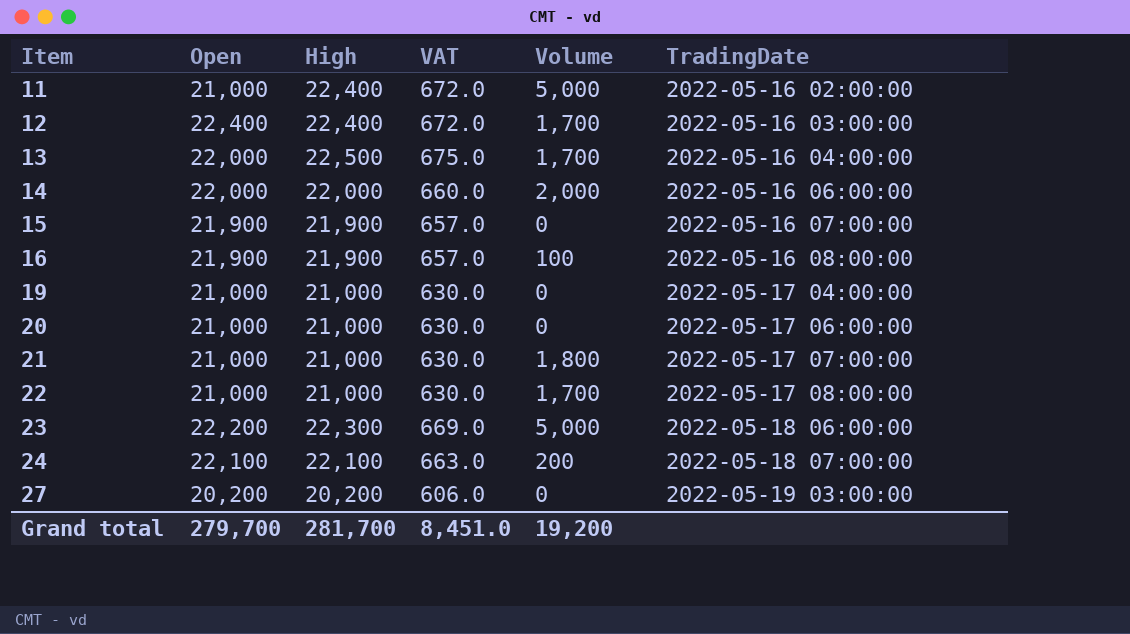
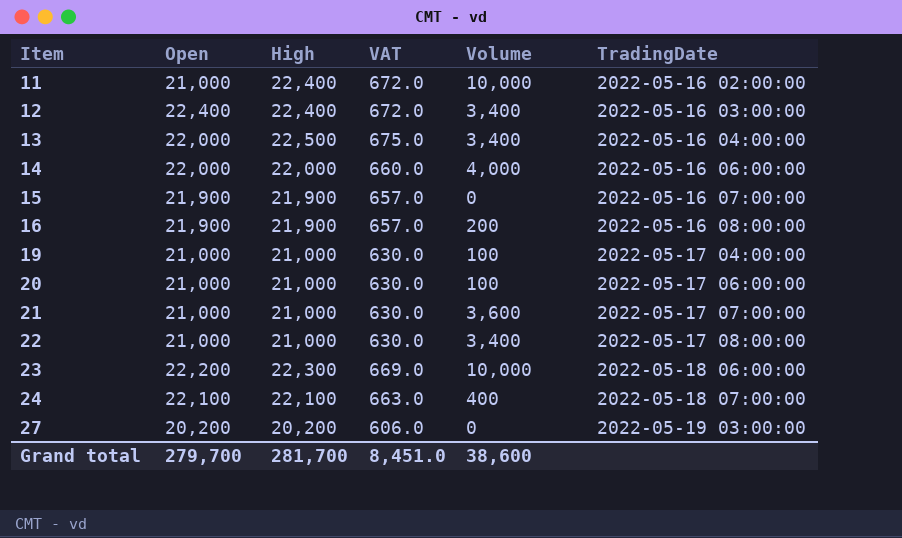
11 | Volume: 5,000 -> 10,000
12 | Volume: 1,700 -> 3,400
13 | Volume: 1,700 -> 3,400
14 | Volume: 2,000 -> 4,000
16 | Volume: 100 -> 200
19 | Volume: 0 -> 100
20 | Volume: 0 -> 100
21 | Volume: 1,800 -> 3,600
22 | Volume: 1,700 -> 3,400
23 | Volume: 5,000 -> 10,000
24 | Volume: 200 -> 400
Grand total | Volume: 19,200 -> 38,600

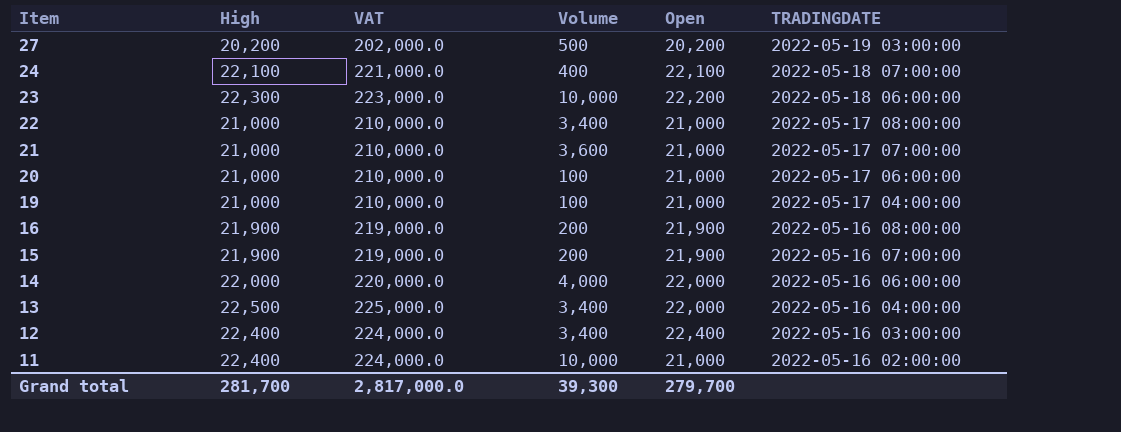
row order: Item ascending -> Item descending
column VAT | formula: [High] * 0.03 -> [High] * 10
column Open | position: 2 -> 5
column name: TradingDate -> TRADINGDATE
27 | Volume: 0 -> 500
15 | Volume: 0 -> 200
Grand total | VAT: 8,451.0 -> 2,817,000.0
Grand total | Volume: 38,600 -> 39,300

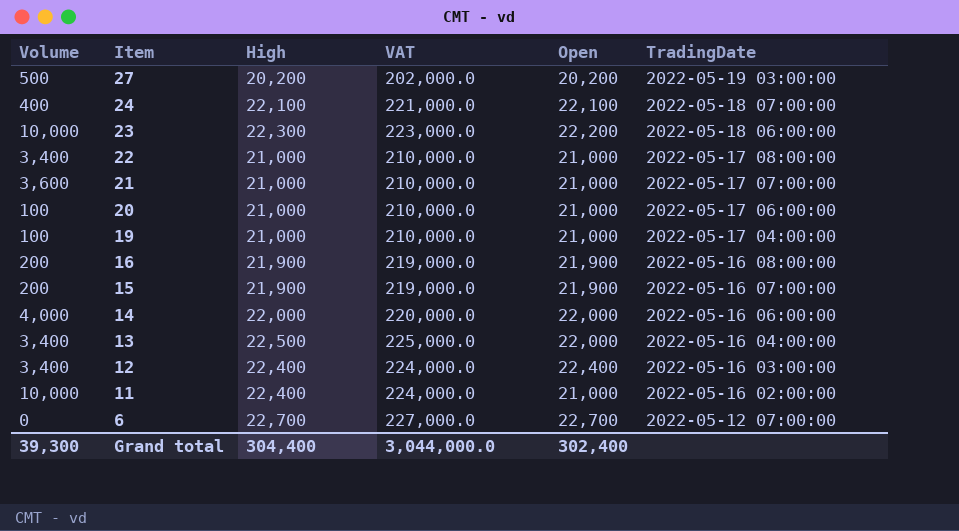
column Volume | position: 4 -> 1
column name: TRADINGDATE -> TradingDate
row 6: none -> 0 | 22,700 | 227,000.0 | 22,700 | 2022-05-12 07:00:00
Grand total | High: 281,700 -> 304,400
Grand total | VAT: 2,817,000.0 -> 3,044,000.0
Grand total | Open: 279,700 -> 302,400

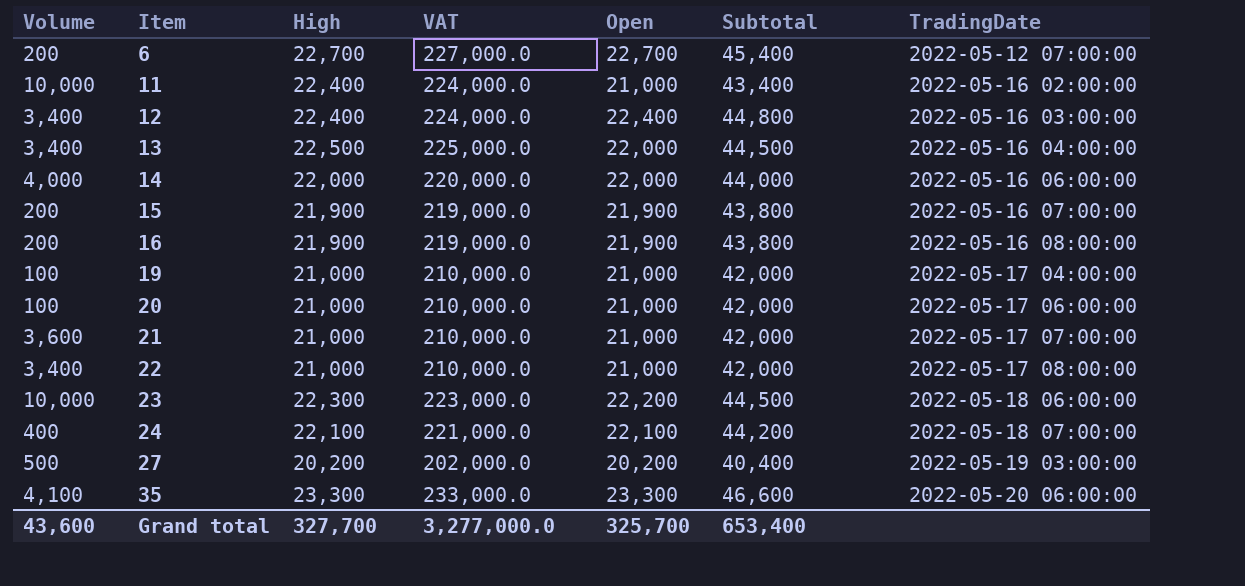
row order: Item descending -> Item ascending
column Subtotal | formula: none -> [High] + [Open]
6 | Volume: 0 -> 200
row 35: none -> 4,100 | 23,300 | 233,000.0 | 23,300 | 46,600 | 2022-05-20 06:00:00
Grand total | Volume: 39,300 -> 43,600
Grand total | High: 304,400 -> 327,700
Grand total | VAT: 3,044,000.0 -> 3,277,000.0
Grand total | Open: 302,400 -> 325,700

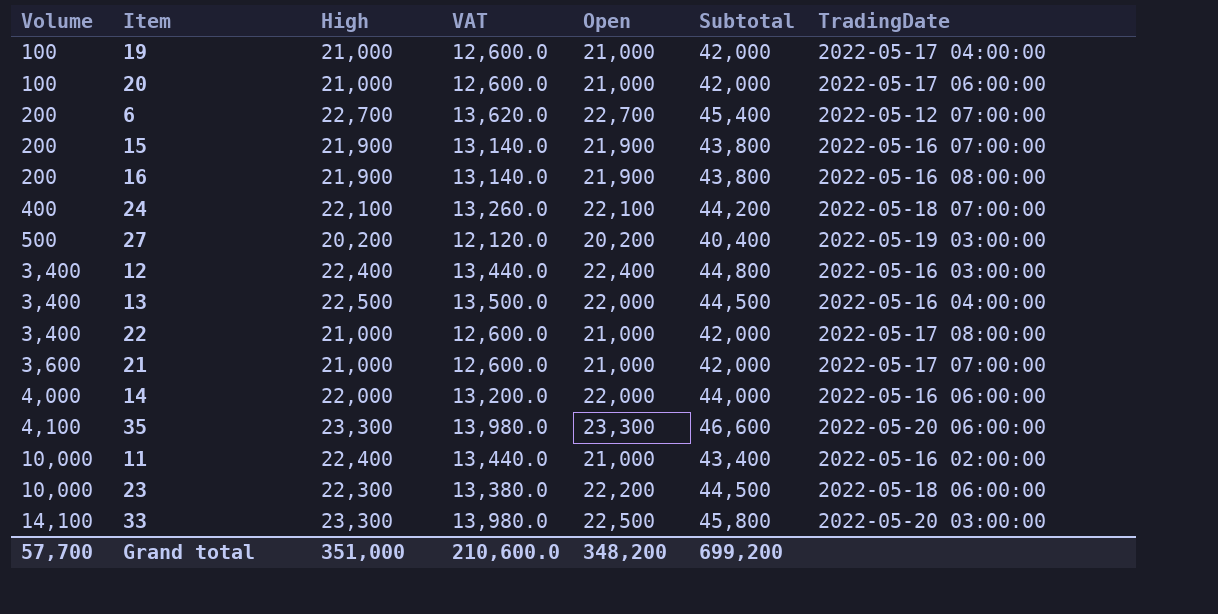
row order: Item ascending -> Volume ascending
column VAT | formula: [High] * 10 -> [High] * 0.6
row 33: none -> 14,100 | 23,300 | 13,980.0 | 22,500 | 45,800 | 2022-05-20 03:00:00
Grand total | Volume: 43,600 -> 57,700
Grand total | High: 327,700 -> 351,000
Grand total | VAT: 3,277,000.0 -> 210,600.0
Grand total | Open: 325,700 -> 348,200
Grand total | Subtotal: 653,400 -> 699,200

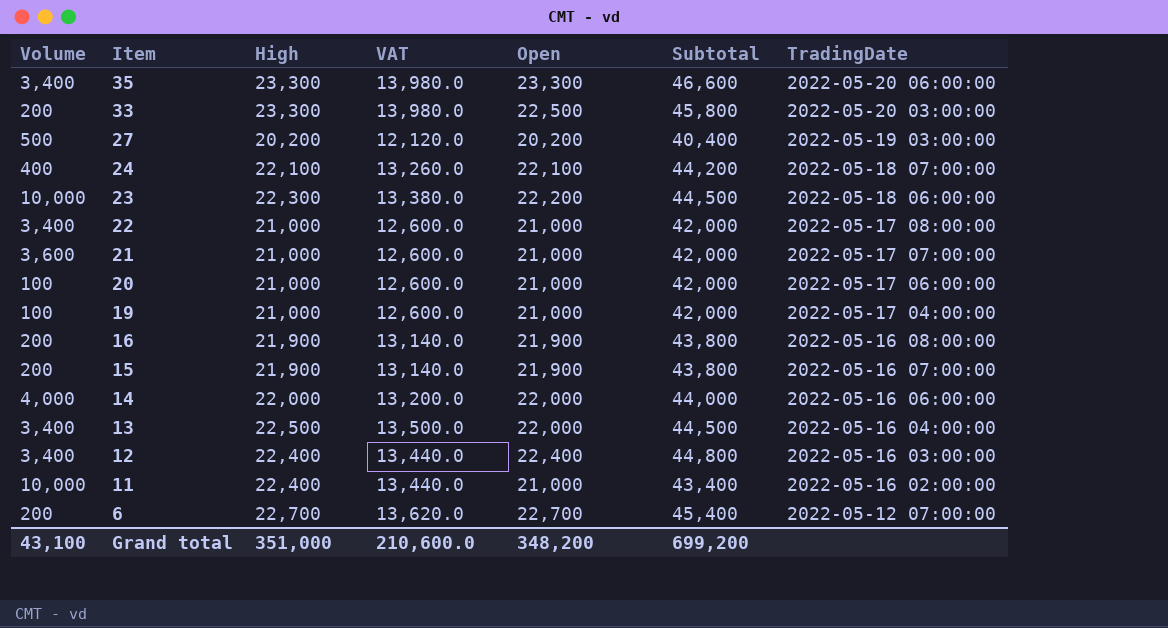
row order: Volume ascending -> Item descending
35 | Volume: 4,100 -> 3,400
33 | Volume: 14,100 -> 200
Grand total | Volume: 57,700 -> 43,100

